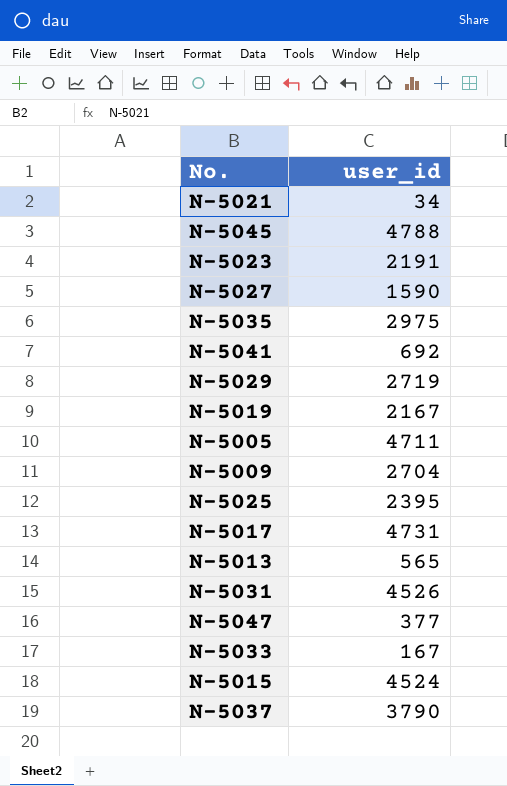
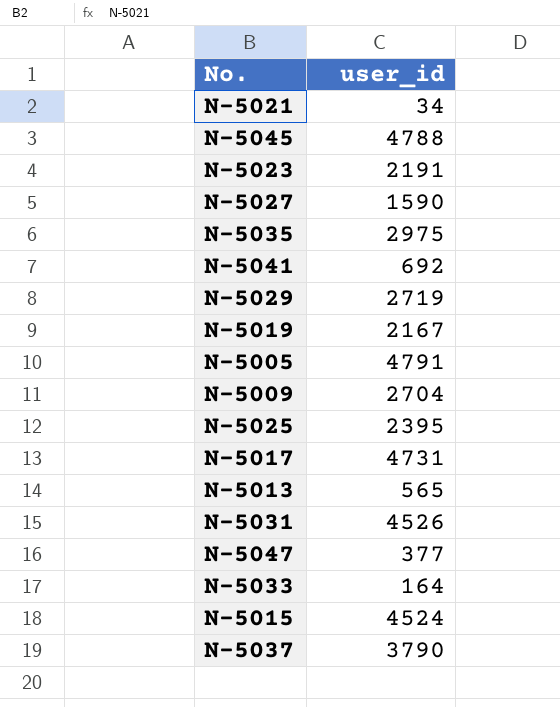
N-5005 | user_id: 4711 -> 4791
N-5033 | user_id: 167 -> 164

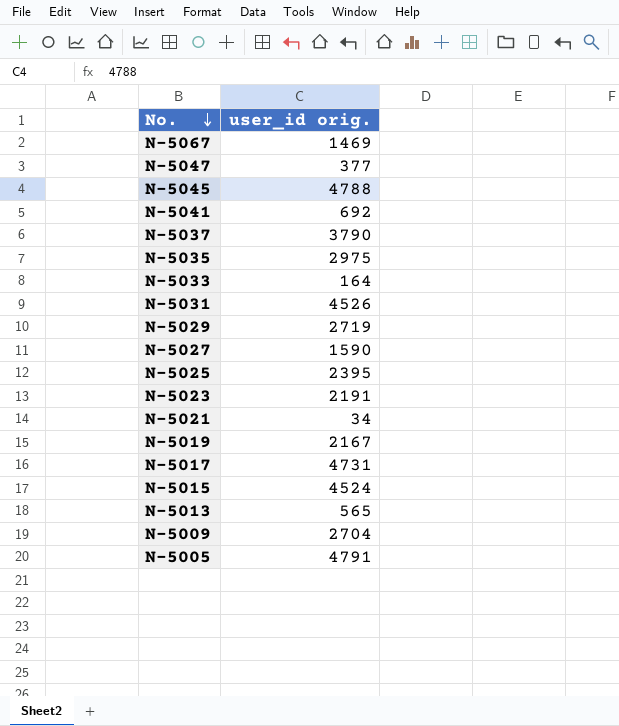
row order: none -> No. descending
column name: user_id -> user_id orig.
row N-5067: none -> 1469

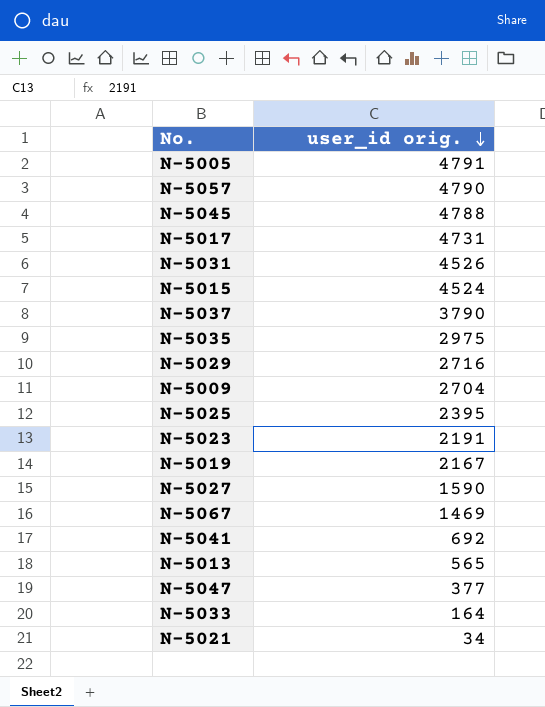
row order: No. descending -> user_id orig. descending
row N-5057: none -> 4790
N-5029 | user_id orig.: 2719 -> 2716

